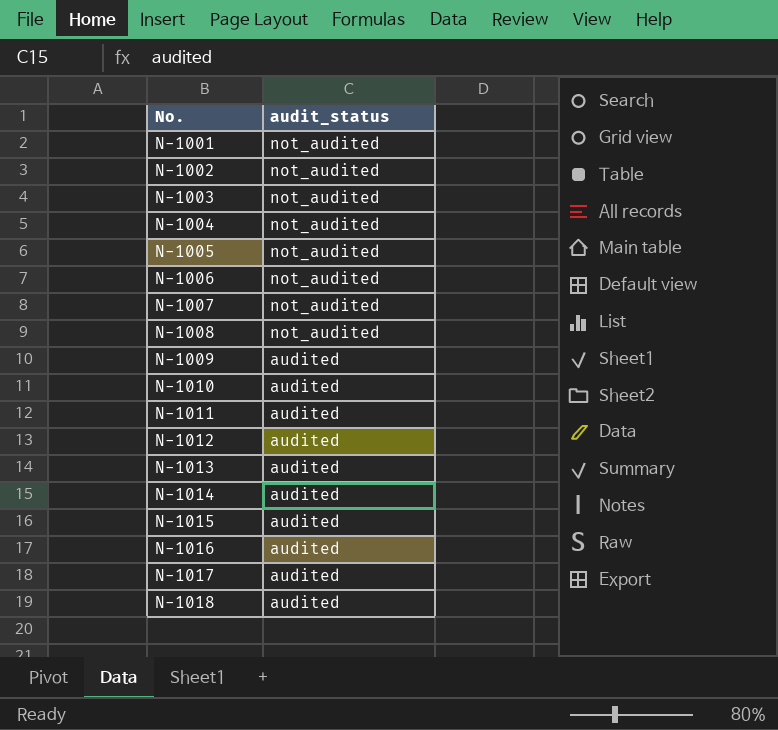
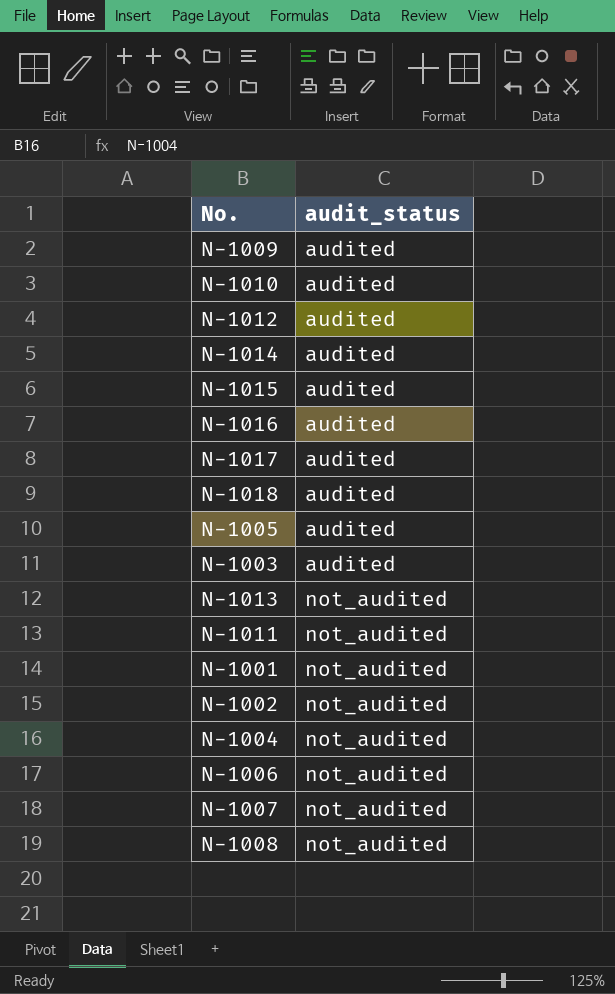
row order: No. ascending -> audit_status ascending
N-1005 | audit_status: not_audited -> audited
N-1003 | audit_status: not_audited -> audited
N-1013 | audit_status: audited -> not_audited
N-1011 | audit_status: audited -> not_audited

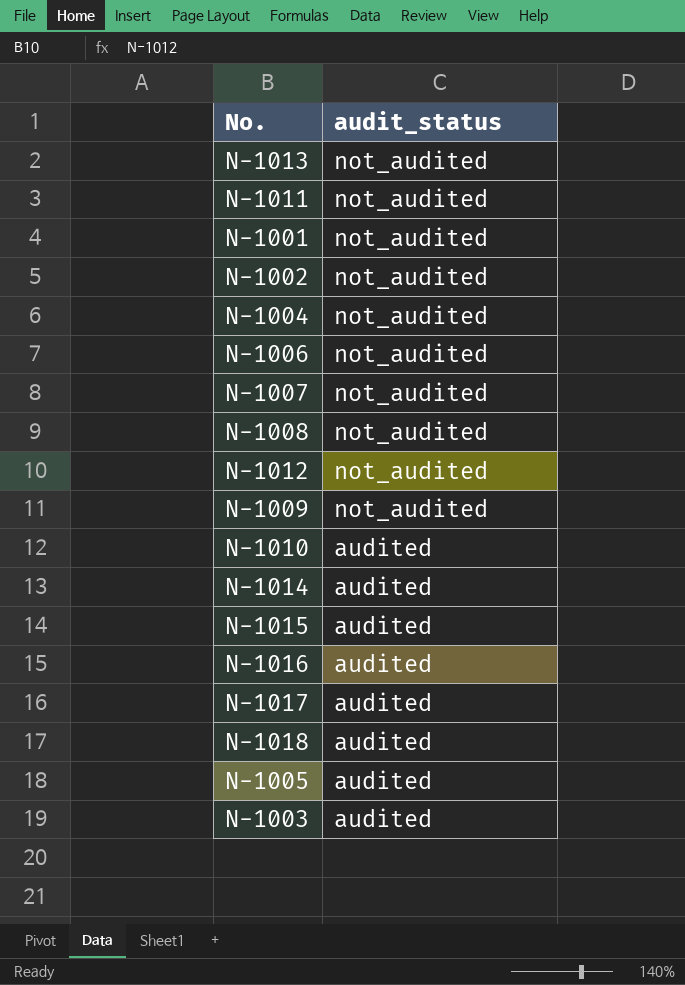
row order: audit_status ascending -> audit_status descending
N-1012 | audit_status: audited -> not_audited
N-1009 | audit_status: audited -> not_audited

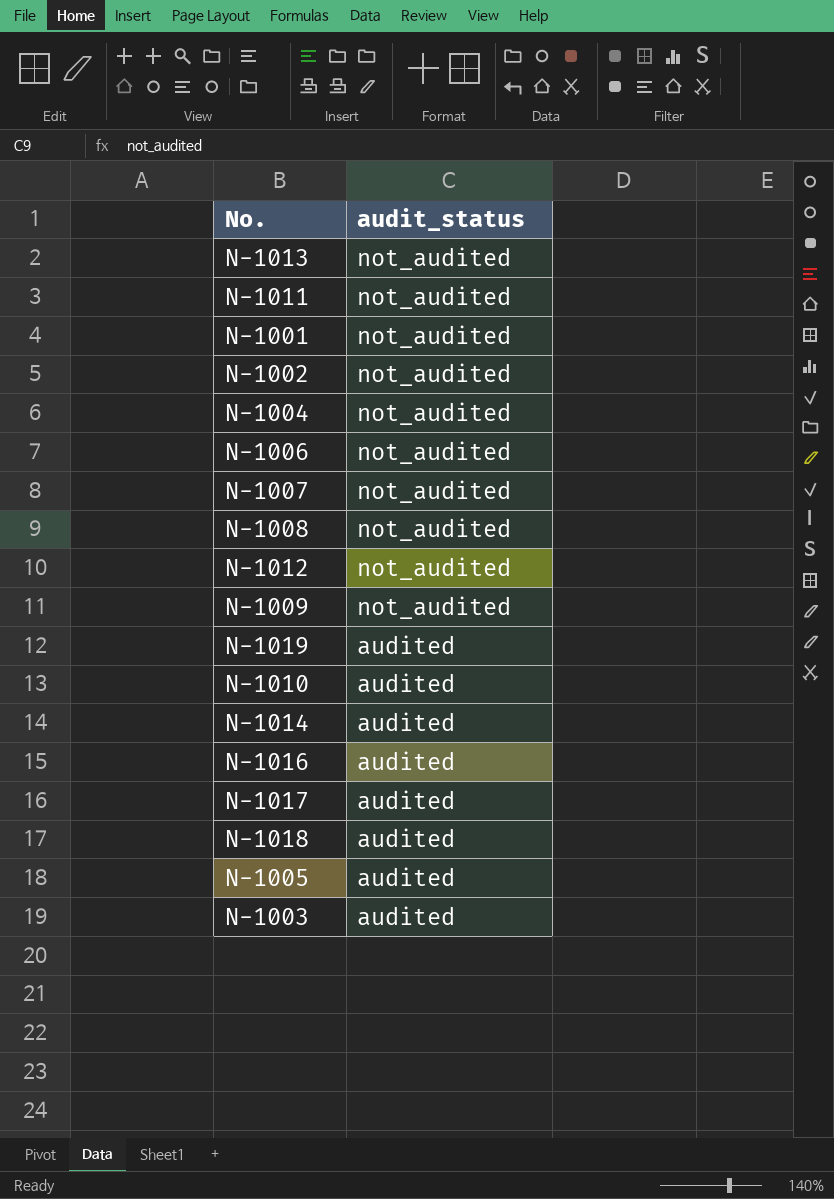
row N-1015: audited -> none
row N-1019: none -> audited

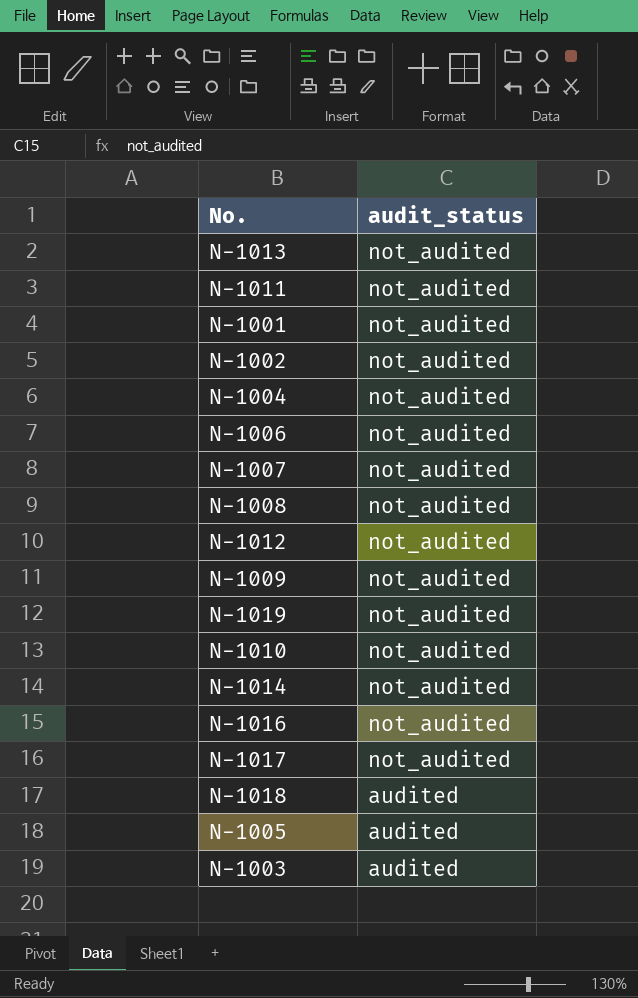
N-1019 | audit_status: audited -> not_audited
N-1010 | audit_status: audited -> not_audited
N-1014 | audit_status: audited -> not_audited
N-1016 | audit_status: audited -> not_audited
N-1017 | audit_status: audited -> not_audited

